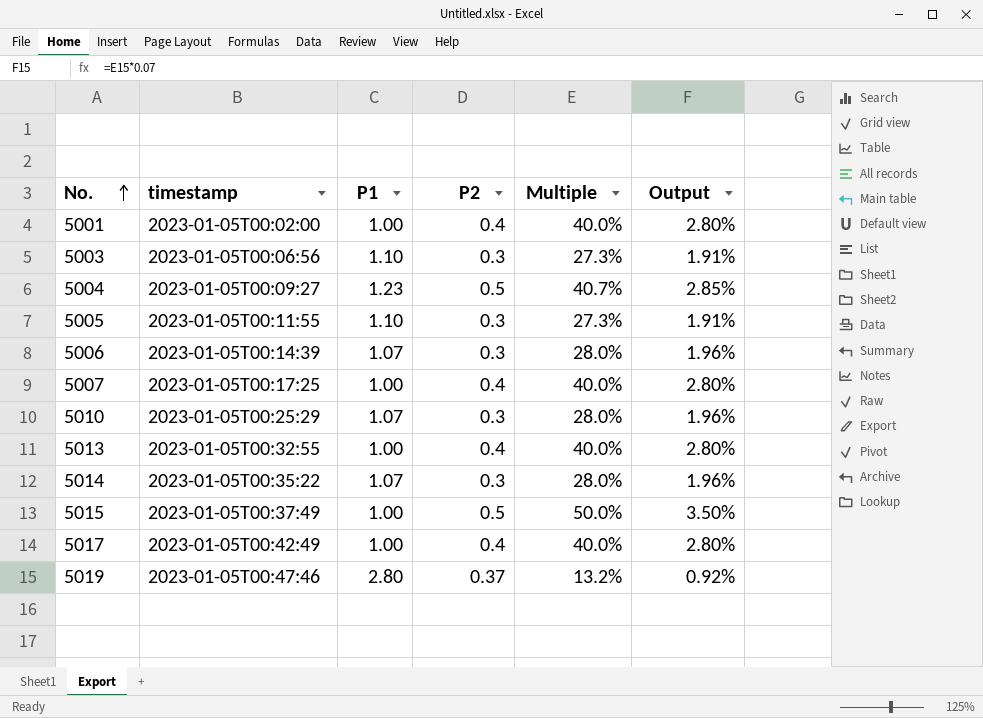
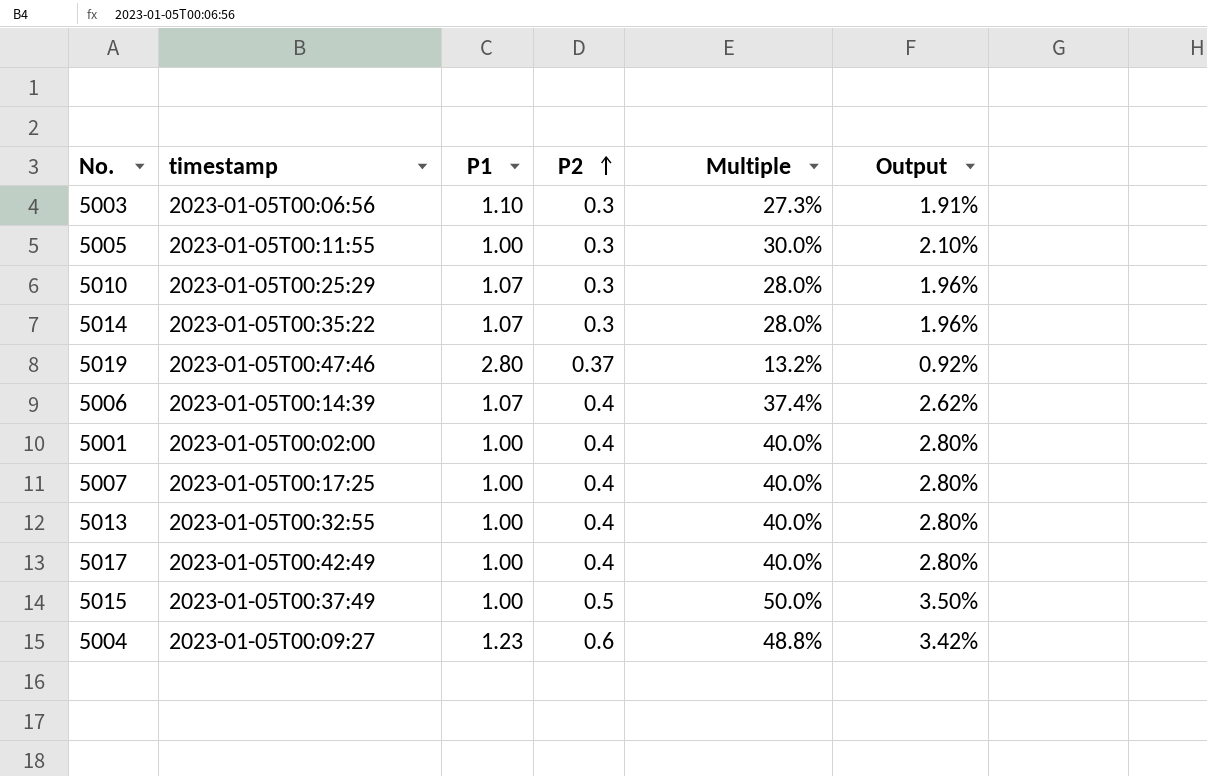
row order: No. ascending -> P2 ascending
5005 | P1: 1.10 -> 1.00
5005 | Multiple: 27.3% -> 30.0%
5005 | Output: 1.91% -> 2.10%
5006 | P2: 0.3 -> 0.4
5006 | Multiple: 28.0% -> 37.4%
5006 | Output: 1.96% -> 2.62%
5004 | P2: 0.5 -> 0.6
5004 | Multiple: 40.7% -> 48.8%
5004 | Output: 2.85% -> 3.42%

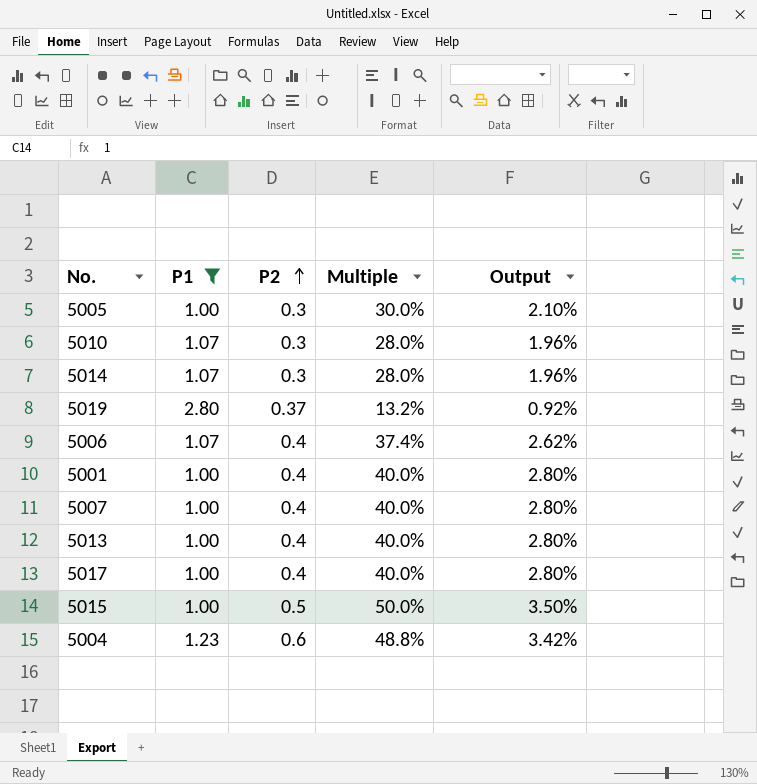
filter: none -> P1 != 1.10
column timestamp | position: 2 -> none

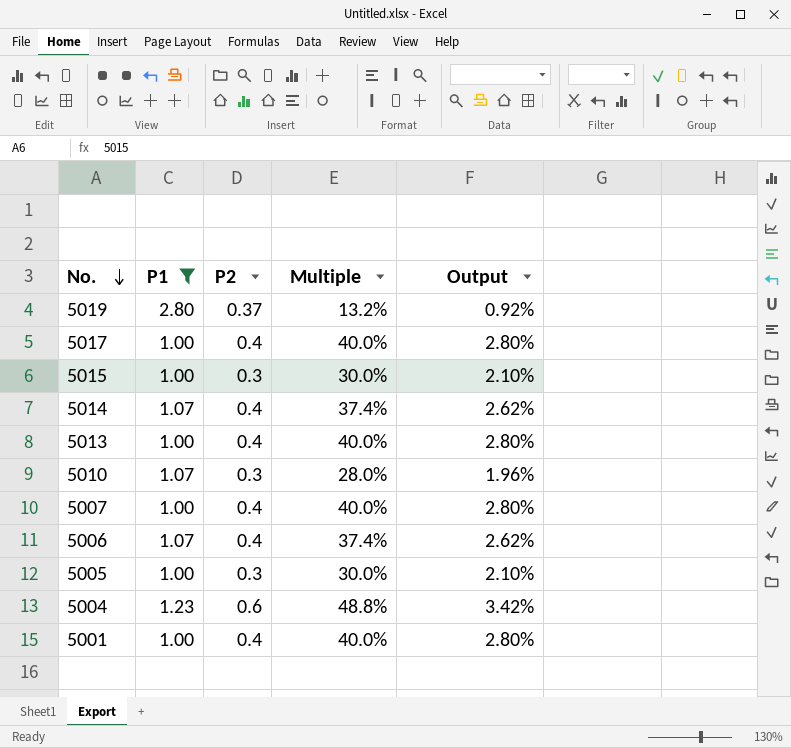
row order: P2 ascending -> No. descending
5015 | P2: 0.5 -> 0.3
5015 | Multiple: 50.0% -> 30.0%
5015 | Output: 3.50% -> 2.10%
5014 | P2: 0.3 -> 0.4
5014 | Multiple: 28.0% -> 37.4%
5014 | Output: 1.96% -> 2.62%

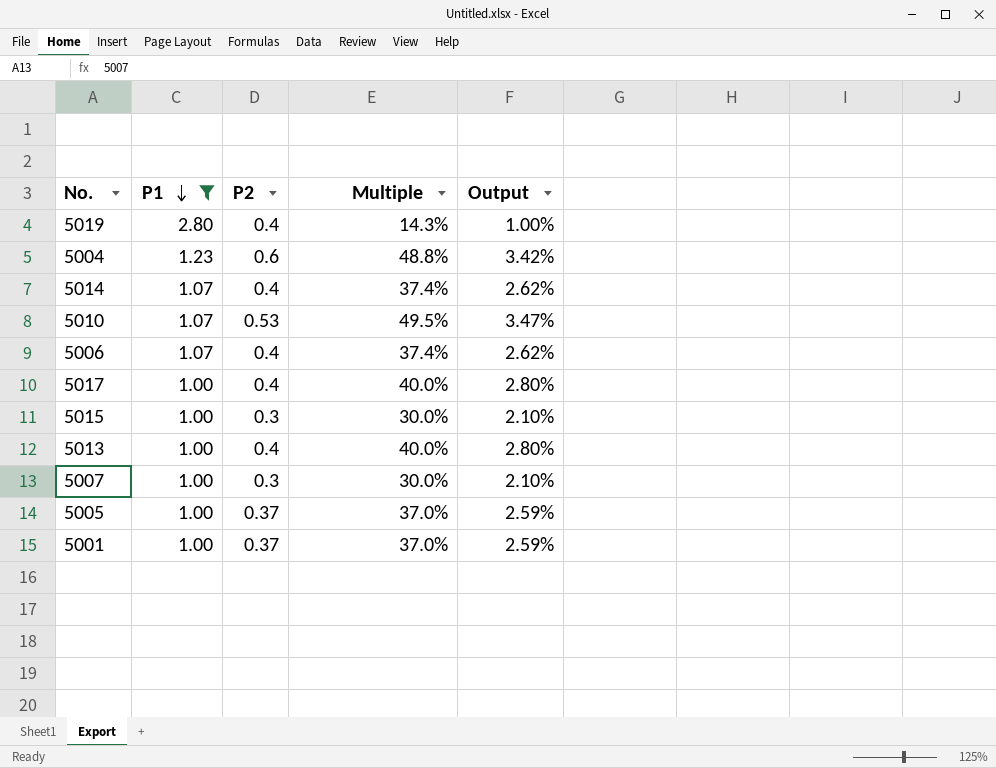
row order: No. descending -> P1 descending
5019 | P2: 0.37 -> 0.4
5019 | Multiple: 13.2% -> 14.3%
5019 | Output: 0.92% -> 1.00%
5010 | P2: 0.3 -> 0.53
5010 | Multiple: 28.0% -> 49.5%
5010 | Output: 1.96% -> 3.47%
5007 | P2: 0.4 -> 0.3
5007 | Multiple: 40.0% -> 30.0%
5007 | Output: 2.80% -> 2.10%
5005 | P2: 0.3 -> 0.37
5005 | Multiple: 30.0% -> 37.0%
5005 | Output: 2.10% -> 2.59%
5001 | P2: 0.4 -> 0.37
5001 | Multiple: 40.0% -> 37.0%
5001 | Output: 2.80% -> 2.59%

